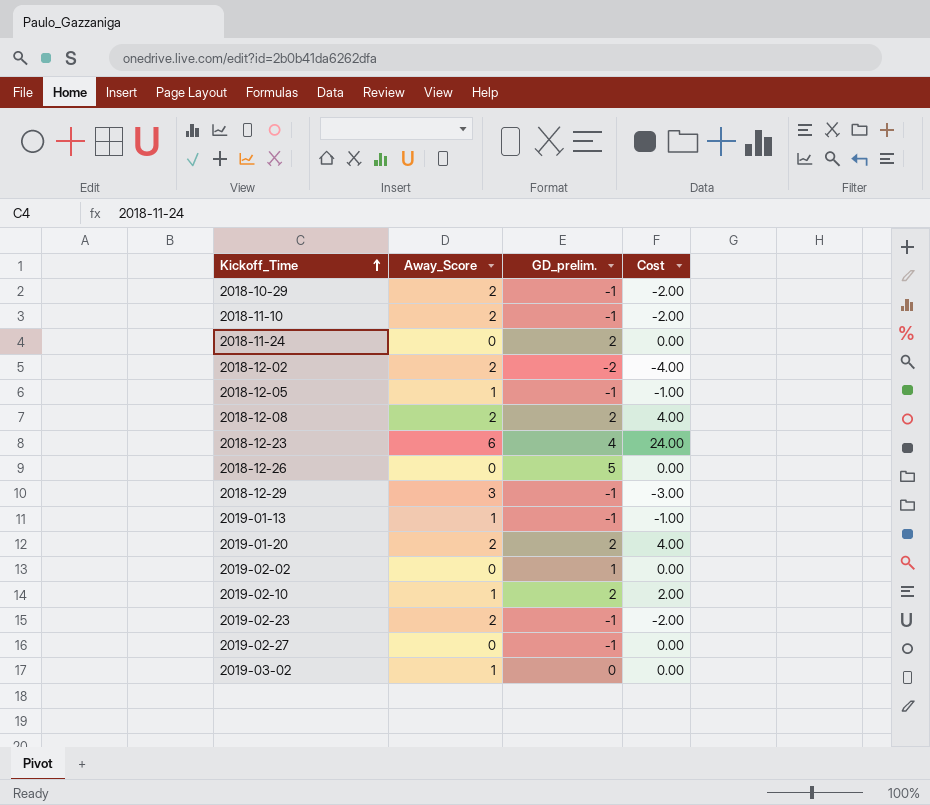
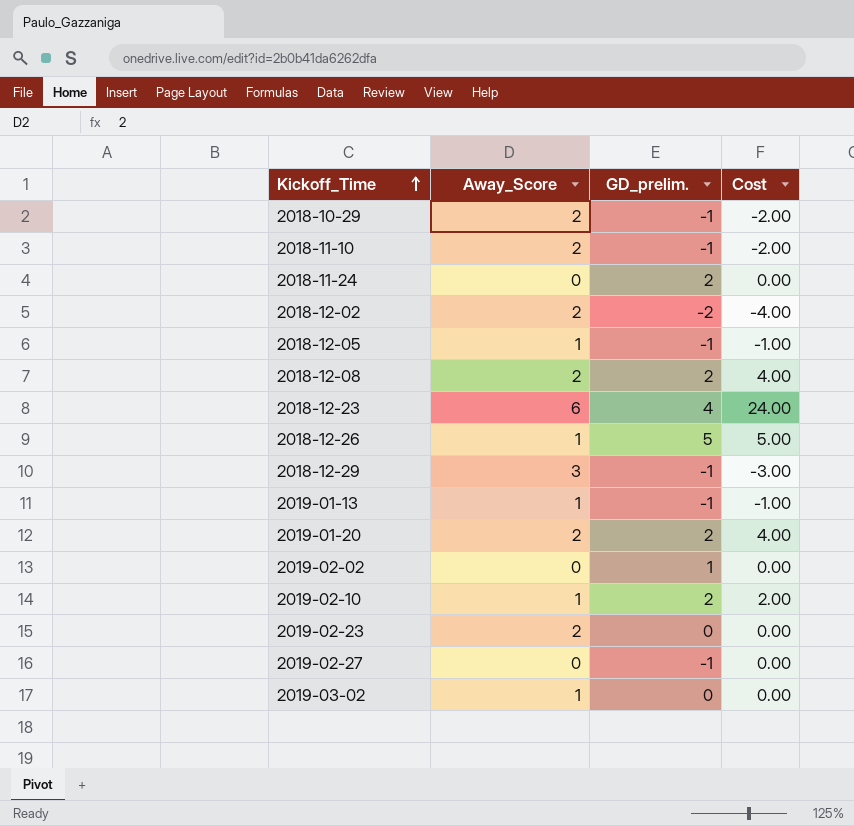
2018-12-26 | Away_Score: 0 -> 1
2018-12-26 | Cost: 0.00 -> 5.00
2019-02-23 | GD_prelim.: -1 -> 0
2019-02-23 | Cost: -2.00 -> 0.00

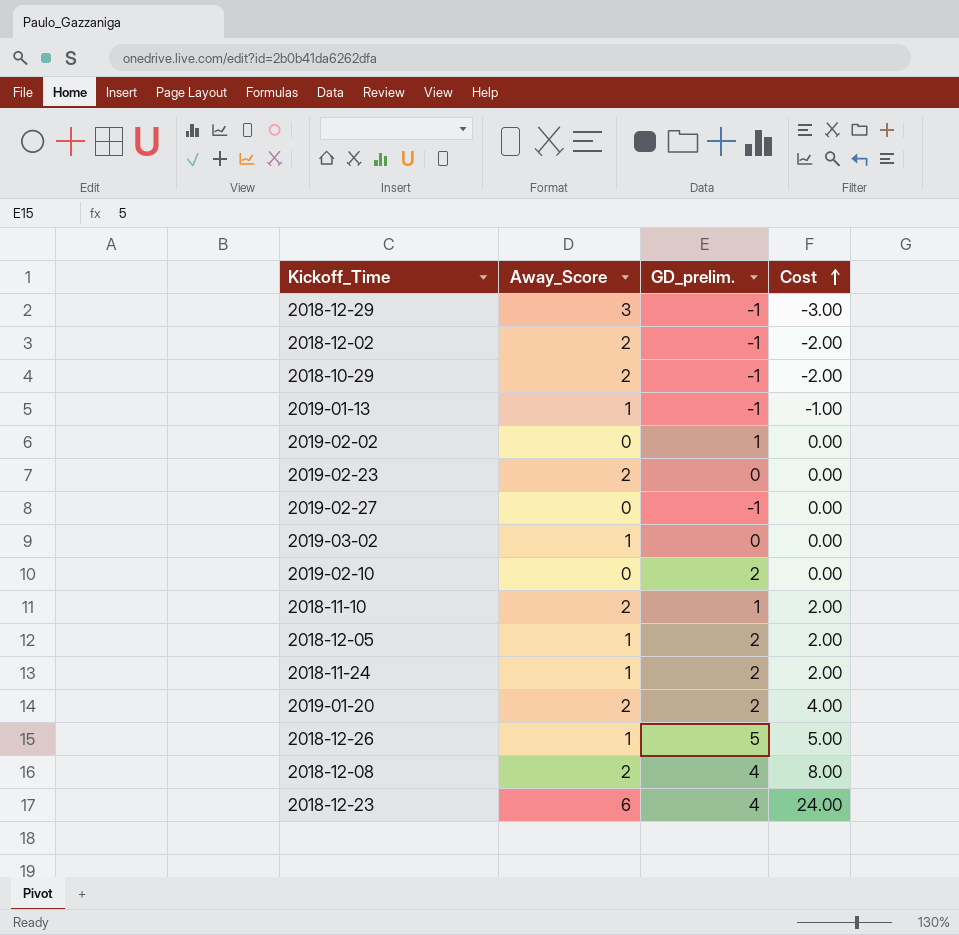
row order: Kickoff_Time ascending -> Cost ascending
2018-12-02 | GD_prelim.: -2 -> -1
2018-12-02 | Cost: -4.00 -> -2.00
2019-02-10 | Away_Score: 1 -> 0
2019-02-10 | Cost: 2.00 -> 0.00
2018-11-10 | GD_prelim.: -1 -> 1
2018-11-10 | Cost: -2.00 -> 2.00
2018-12-05 | GD_prelim.: -1 -> 2
2018-12-05 | Cost: -1.00 -> 2.00
2018-11-24 | Away_Score: 0 -> 1
2018-11-24 | Cost: 0.00 -> 2.00
2018-12-08 | GD_prelim.: 2 -> 4
2018-12-08 | Cost: 4.00 -> 8.00

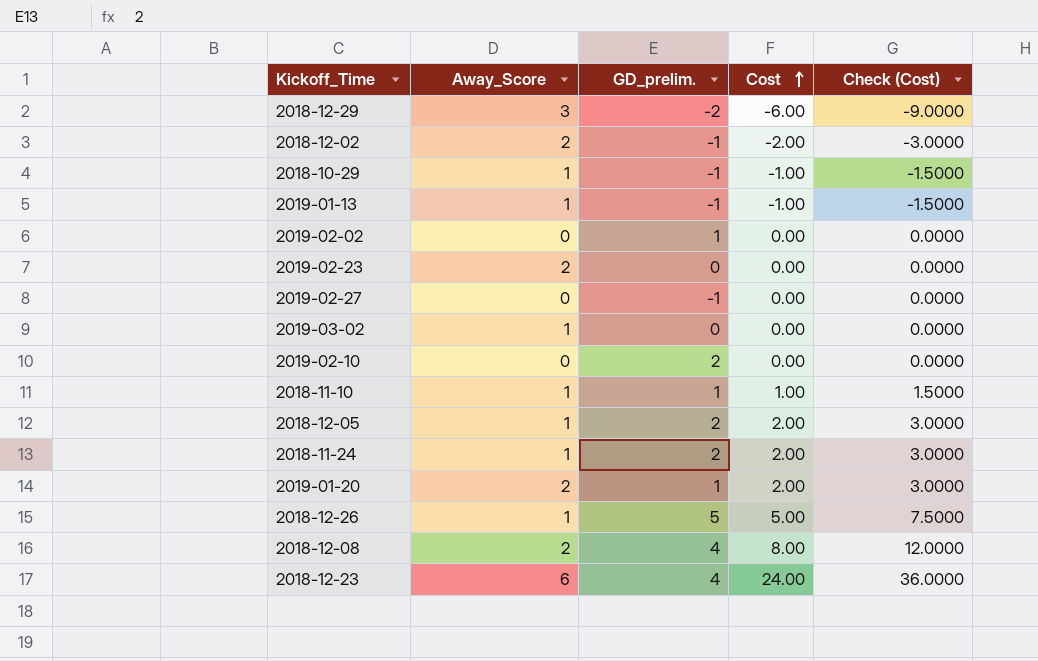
column Check (Cost) | formula: none -> [Cost] * 1.5
2018-12-29 | GD_prelim.: -1 -> -2
2018-12-29 | Cost: -3.00 -> -6.00
2018-10-29 | Away_Score: 2 -> 1
2018-10-29 | Cost: -2.00 -> -1.00
2018-11-10 | Away_Score: 2 -> 1
2018-11-10 | Cost: 2.00 -> 1.00
2019-01-20 | GD_prelim.: 2 -> 1
2019-01-20 | Cost: 4.00 -> 2.00

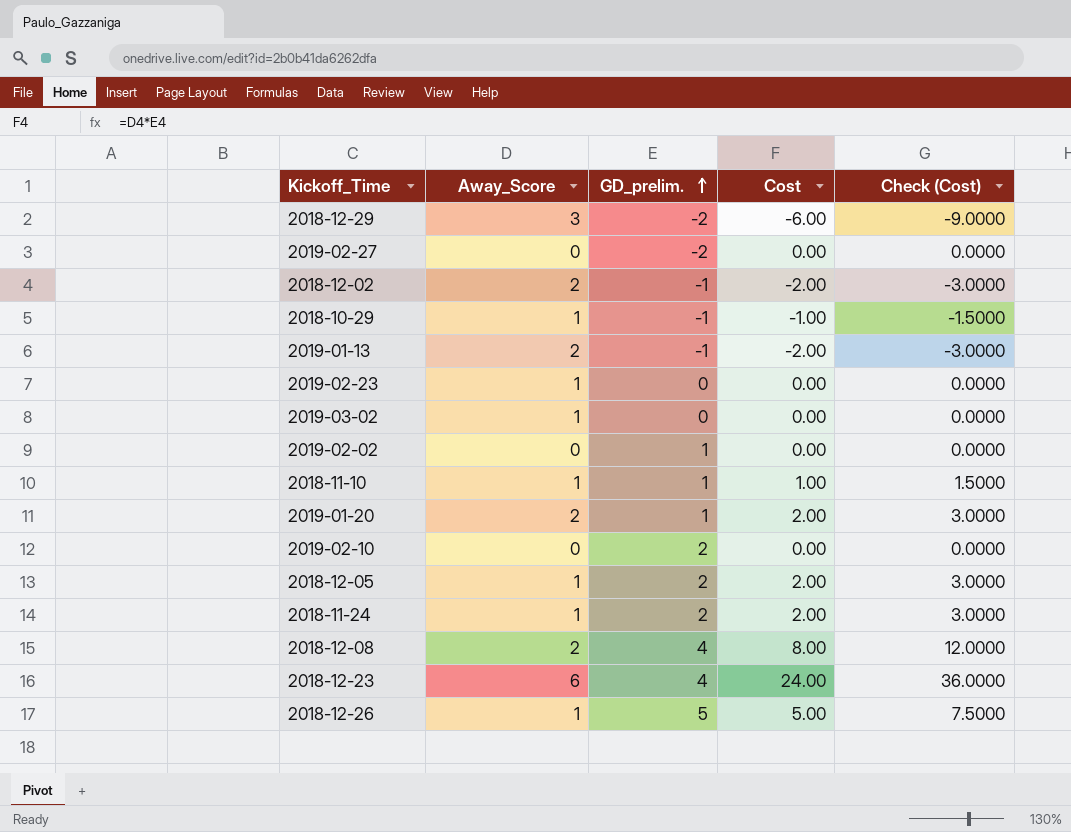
row order: Cost ascending -> GD_prelim. ascending
2019-02-27 | GD_prelim.: -1 -> -2
2019-01-13 | Away_Score: 1 -> 2
2019-01-13 | Cost: -1.00 -> -2.00
2019-01-13 | Check (Cost): -1.5000 -> -3.0000
2019-02-23 | Away_Score: 2 -> 1

